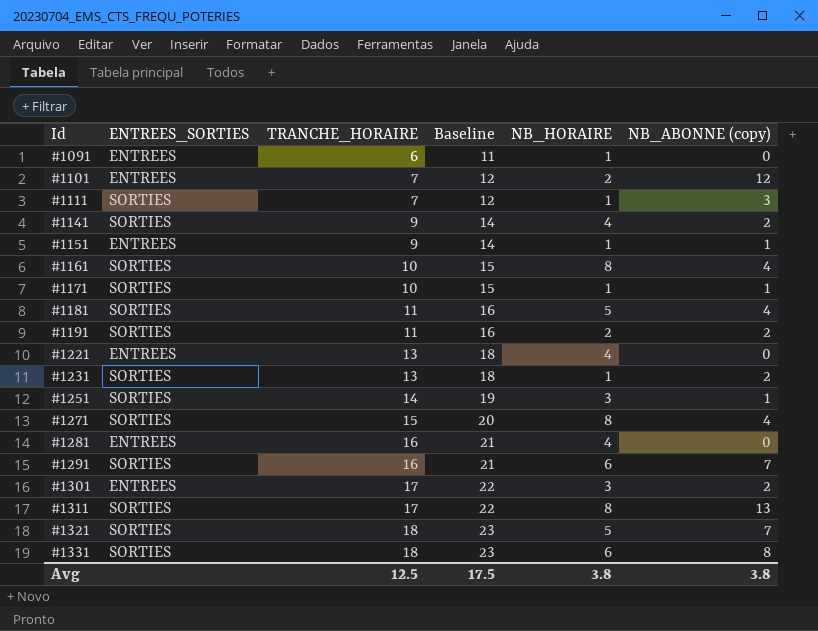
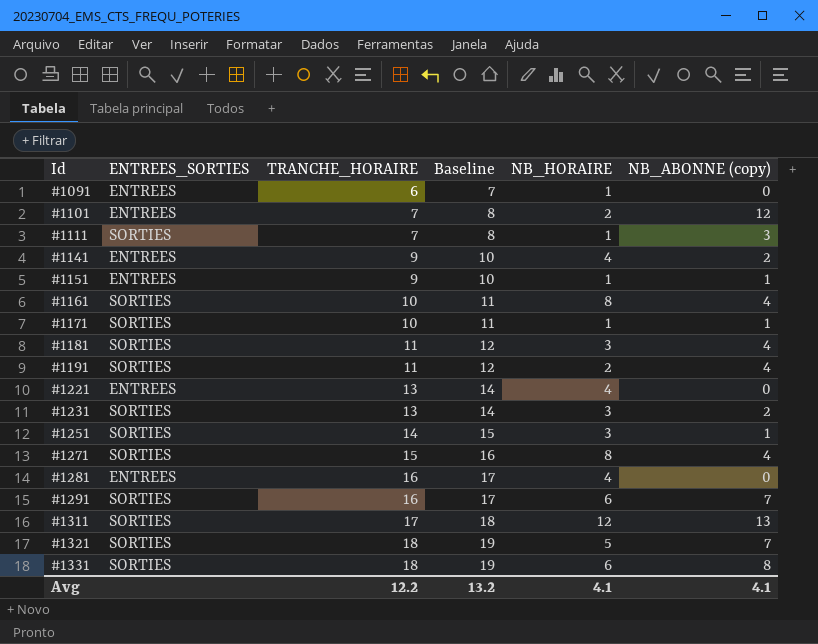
column Baseline | formula: [TRANCHE_HORAIRE] + 5 -> [TRANCHE_HORAIRE] + 1
row #1301: ENTREES | 17 | 22 | 3 | 2 -> none
#1141 | ENTREES_SORTIES: SORTIES -> ENTREES
#1181 | NB_HORAIRE: 5 -> 3
#1191 | NB_ABONNE (copy): 2 -> 4
#1231 | NB_HORAIRE: 1 -> 3
#1311 | NB_HORAIRE: 8 -> 12
Avg | TRANCHE_HORAIRE: 12.5 -> 12.2
Avg | Baseline: 17.5 -> 13.2
Avg | NB_HORAIRE: 3.8 -> 4.1
Avg | NB_ABONNE (copy): 3.8 -> 4.1

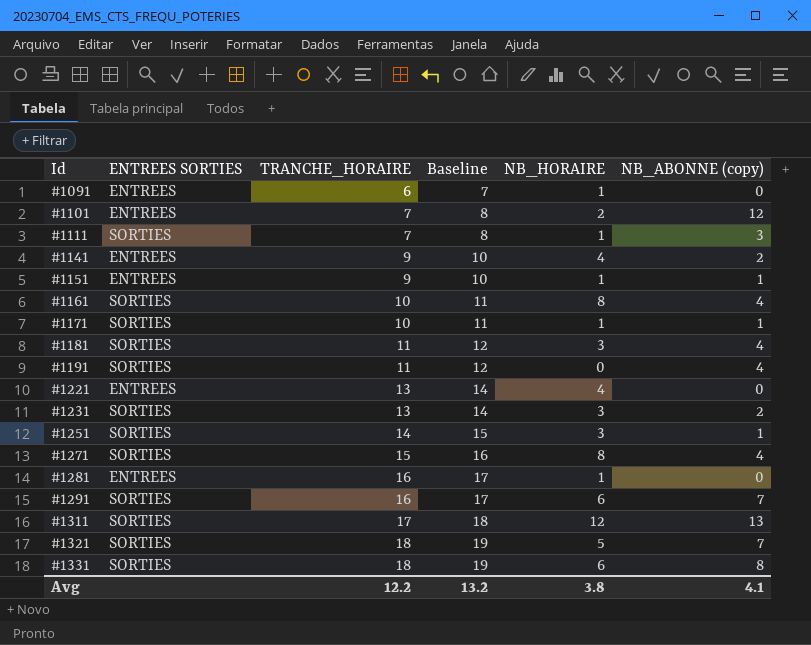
column name: ENTREES_SORTIES -> ENTREES SORTIES
#1191 | NB_HORAIRE: 2 -> 0
#1281 | NB_HORAIRE: 4 -> 1
Avg | NB_HORAIRE: 4.1 -> 3.8

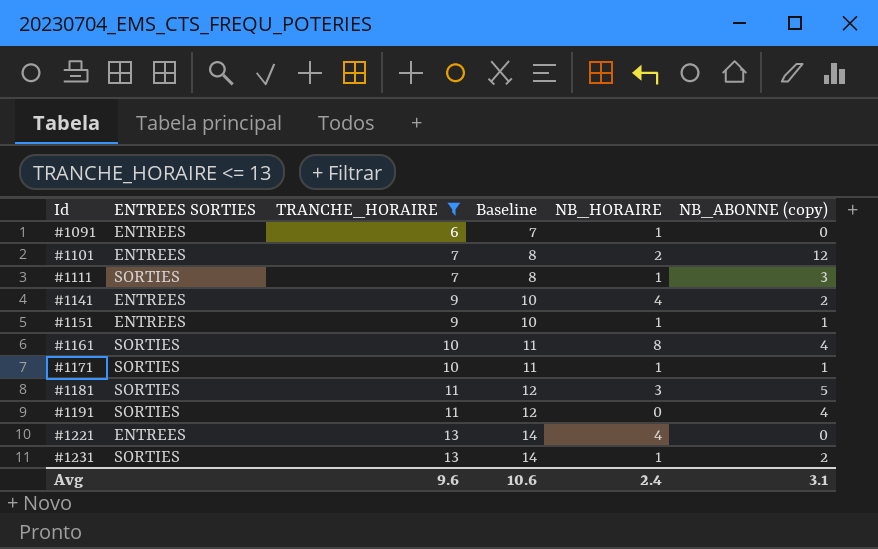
filter: none -> TRANCHE_HORAIRE <= 13
#1181 | NB_ABONNE (copy): 4 -> 5
#1231 | NB_HORAIRE: 3 -> 1
Avg | TRANCHE_HORAIRE: 12.2 -> 9.6
Avg | Baseline: 13.2 -> 10.6
Avg | NB_HORAIRE: 3.8 -> 2.4
Avg | NB_ABONNE (copy): 4.1 -> 3.1

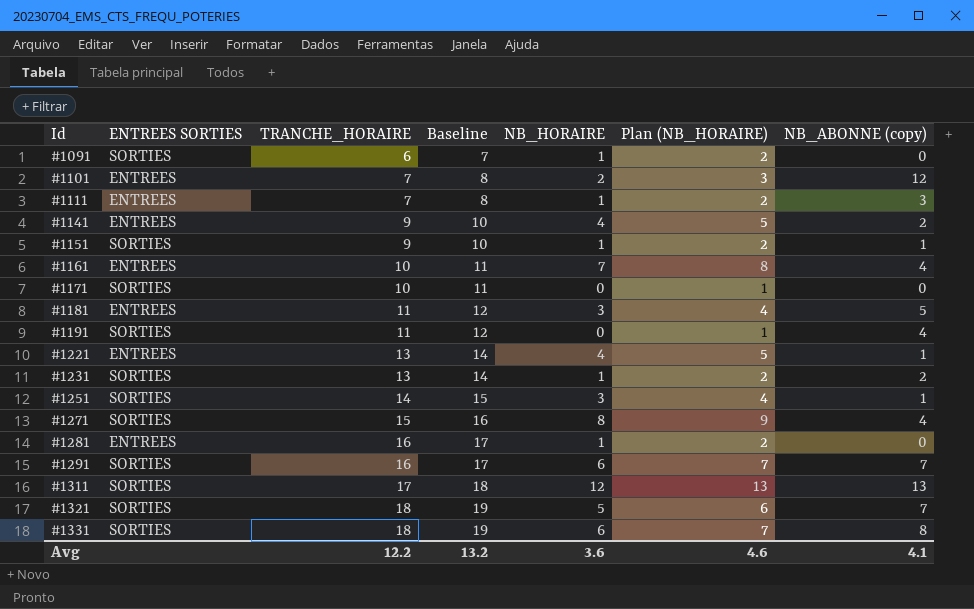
filter: TRANCHE_HORAIRE <= 13 -> none
column Plan (NB_HORAIRE) | formula: none -> [NB_HORAIRE] + 1
#1091 | ENTREES SORTIES: ENTREES -> SORTIES
#1111 | ENTREES SORTIES: SORTIES -> ENTREES
#1151 | ENTREES SORTIES: ENTREES -> SORTIES
#1161 | ENTREES SORTIES: SORTIES -> ENTREES
#1161 | NB_HORAIRE: 8 -> 7
#1171 | NB_HORAIRE: 1 -> 0
#1171 | NB_ABONNE (copy): 1 -> 0
#1181 | ENTREES SORTIES: SORTIES -> ENTREES
#1221 | NB_ABONNE (copy): 0 -> 1
Avg | TRANCHE_HORAIRE: 9.6 -> 12.2
Avg | Baseline: 10.6 -> 13.2
Avg | NB_HORAIRE: 2.4 -> 3.6
Avg | NB_ABONNE (copy): 3.1 -> 4.1

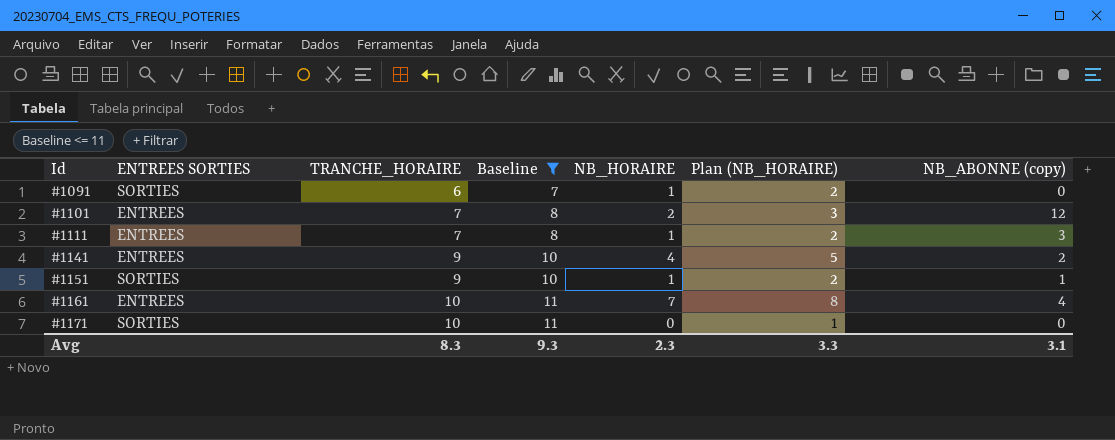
filter: none -> Baseline <= 11
Avg | TRANCHE_HORAIRE: 12.2 -> 8.3
Avg | Baseline: 13.2 -> 9.3
Avg | NB_HORAIRE: 3.6 -> 2.3
Avg | Plan (NB_HORAIRE): 4.6 -> 3.3
Avg | NB_ABONNE (copy): 4.1 -> 3.1

